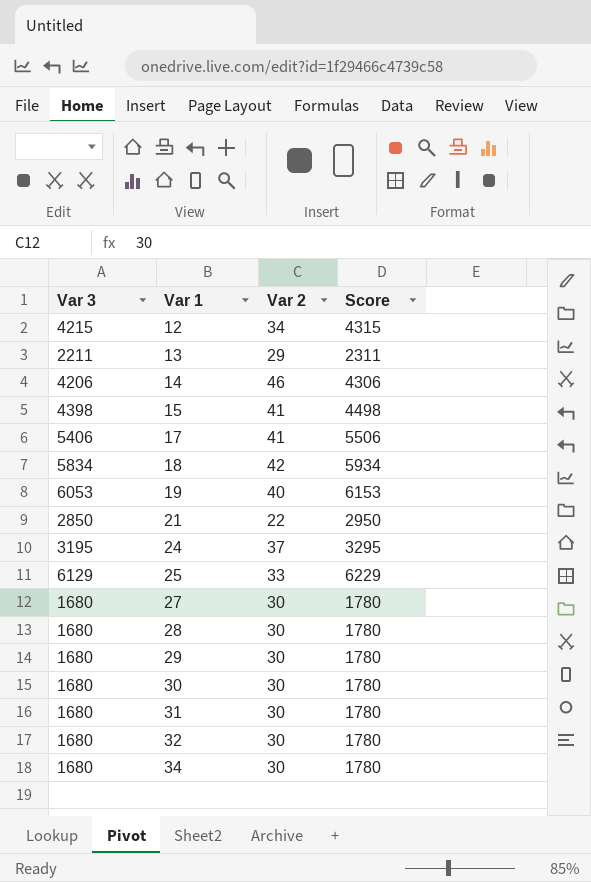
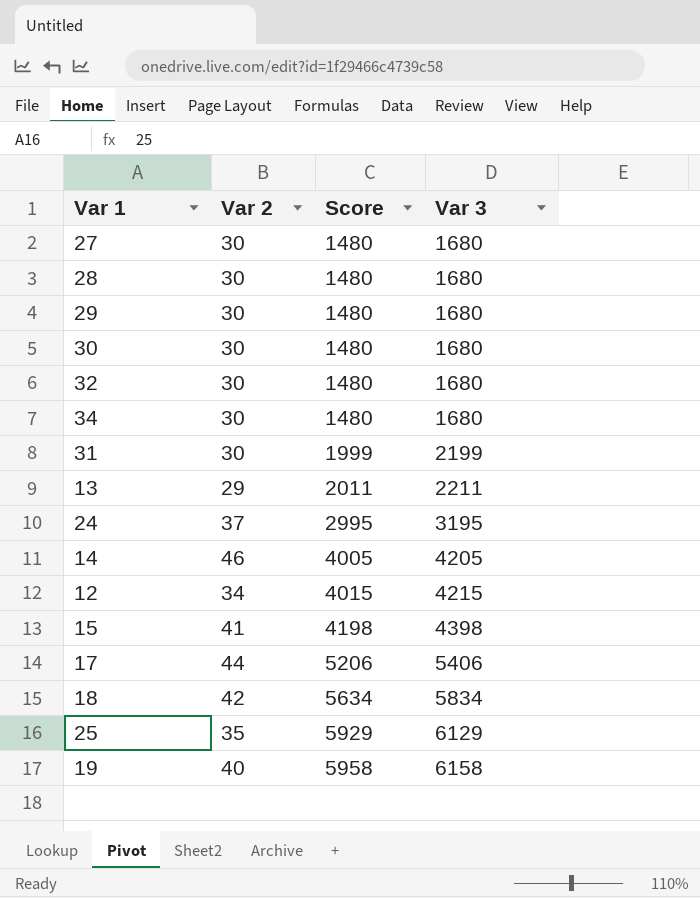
row order: Var 1 ascending -> Score ascending
column Score | formula: [Var 3] + 100 -> [Var 3] - 200
column Var 3 | position: 1 -> 4
row 21: 2850 | 22 | 2950 -> none
31 | Var 3: 1680 -> 2199
14 | Var 3: 4206 -> 4205
17 | Var 2: 41 -> 44
25 | Var 2: 33 -> 35
19 | Var 3: 6053 -> 6158

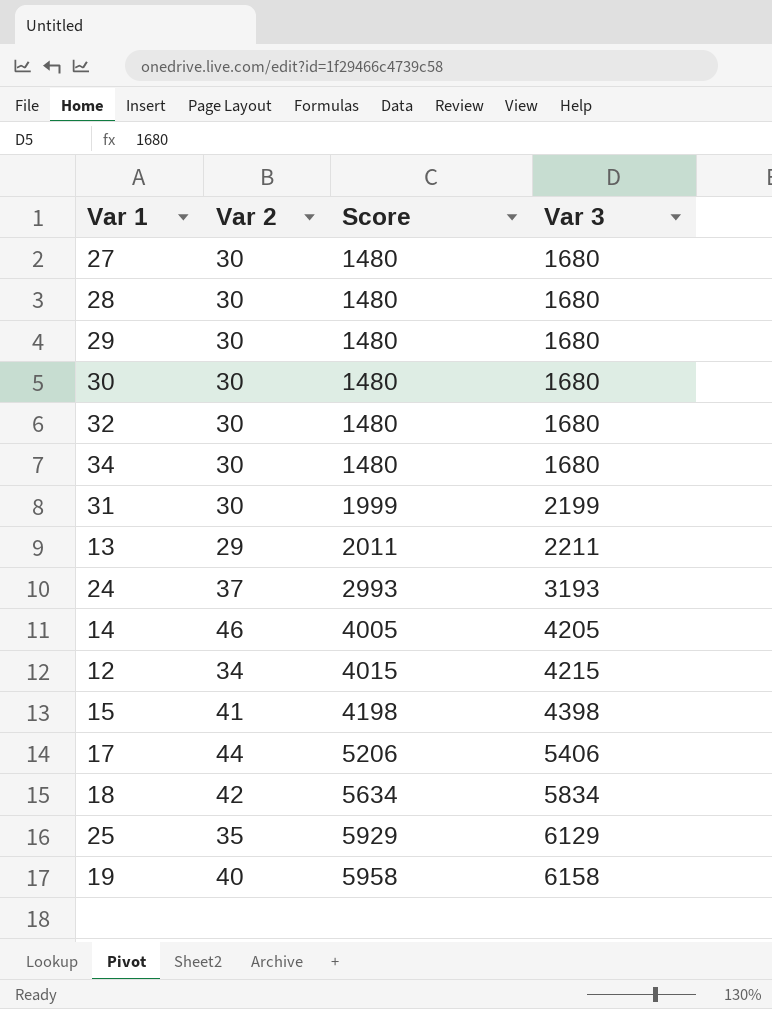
24 | Score: 2995 -> 2993
24 | Var 3: 3195 -> 3193

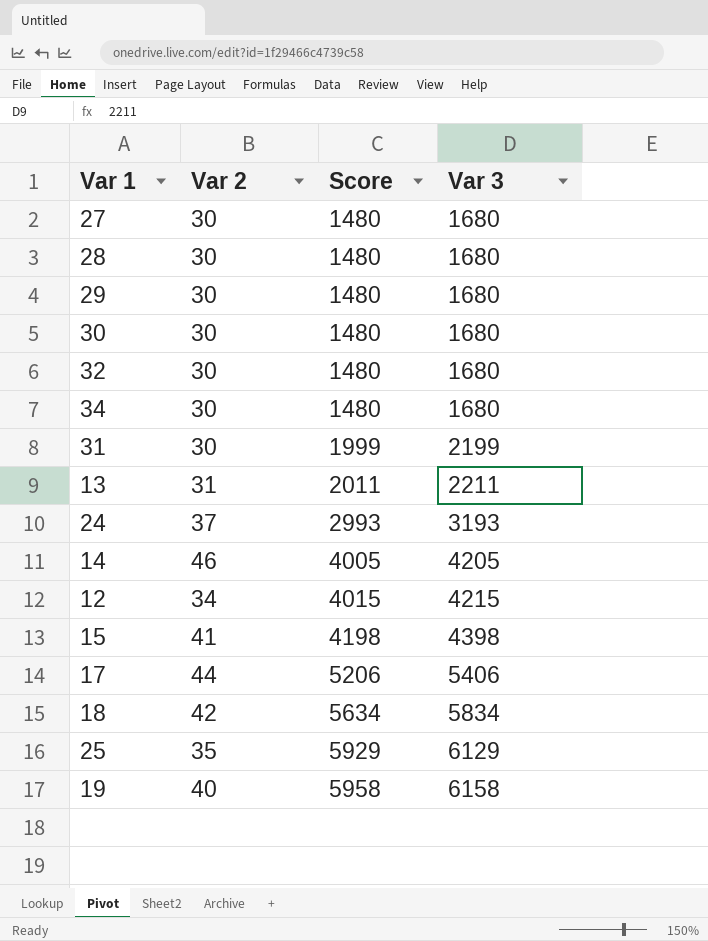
13 | Var 2: 29 -> 31

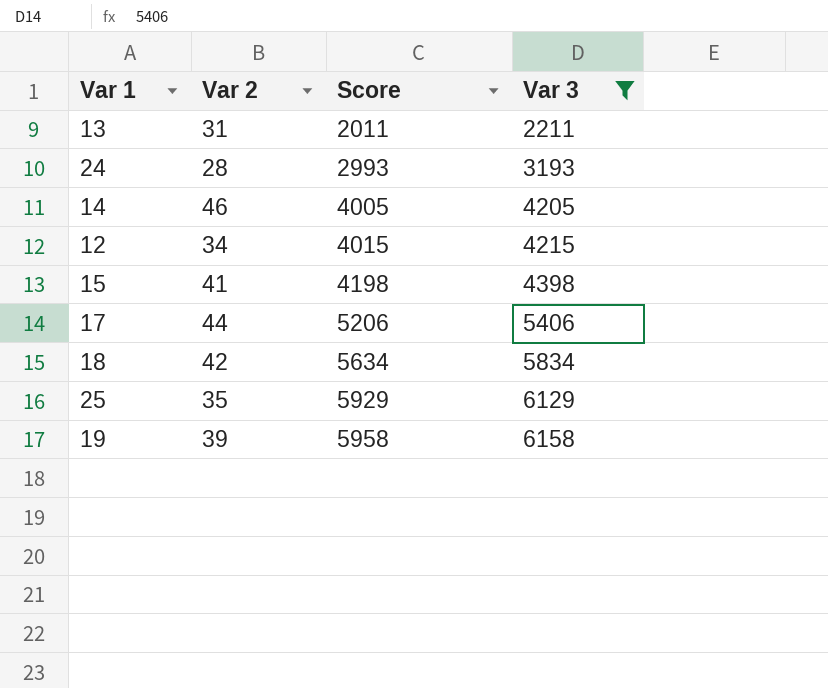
filter: none -> Var 3 >= 2211
24 | Var 2: 37 -> 28
19 | Var 2: 40 -> 39

